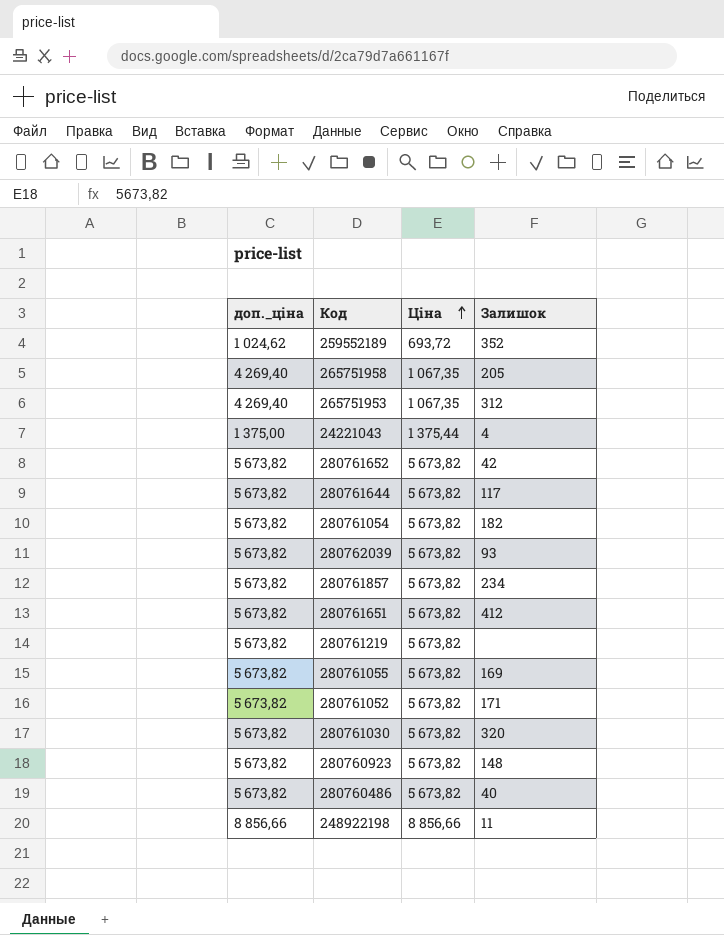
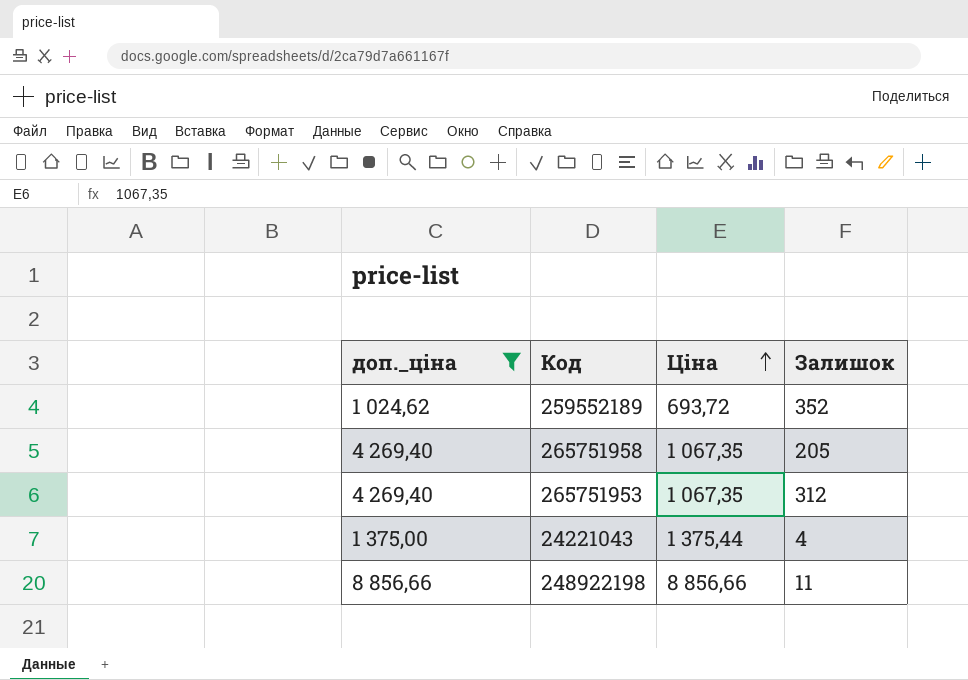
filter: none -> доп._ціна != 5 673,82

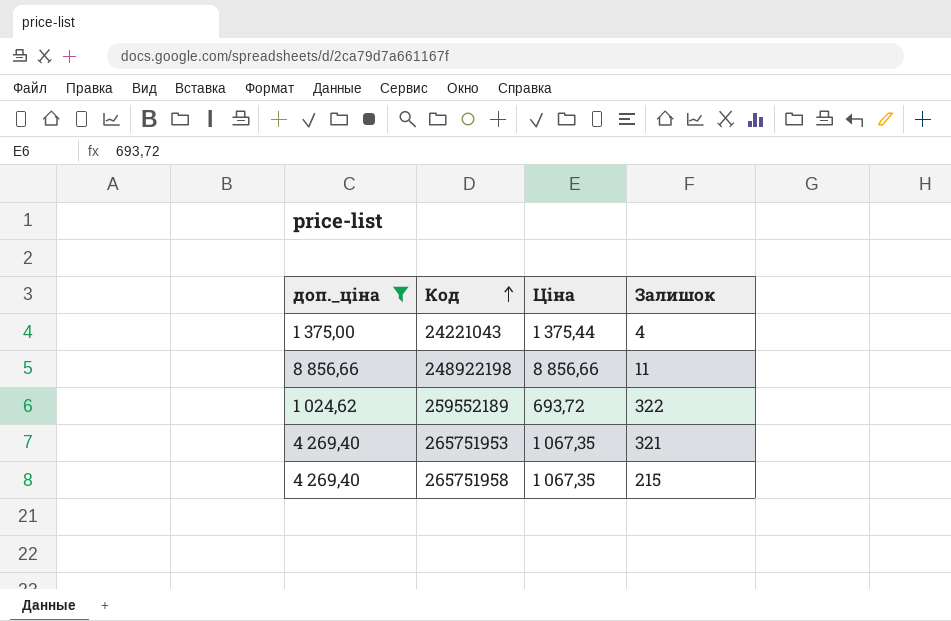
row order: Ціна ascending -> Код ascending
259552189 | Залишок: 352 -> 322
265751953 | Залишок: 312 -> 321
265751958 | Залишок: 205 -> 215

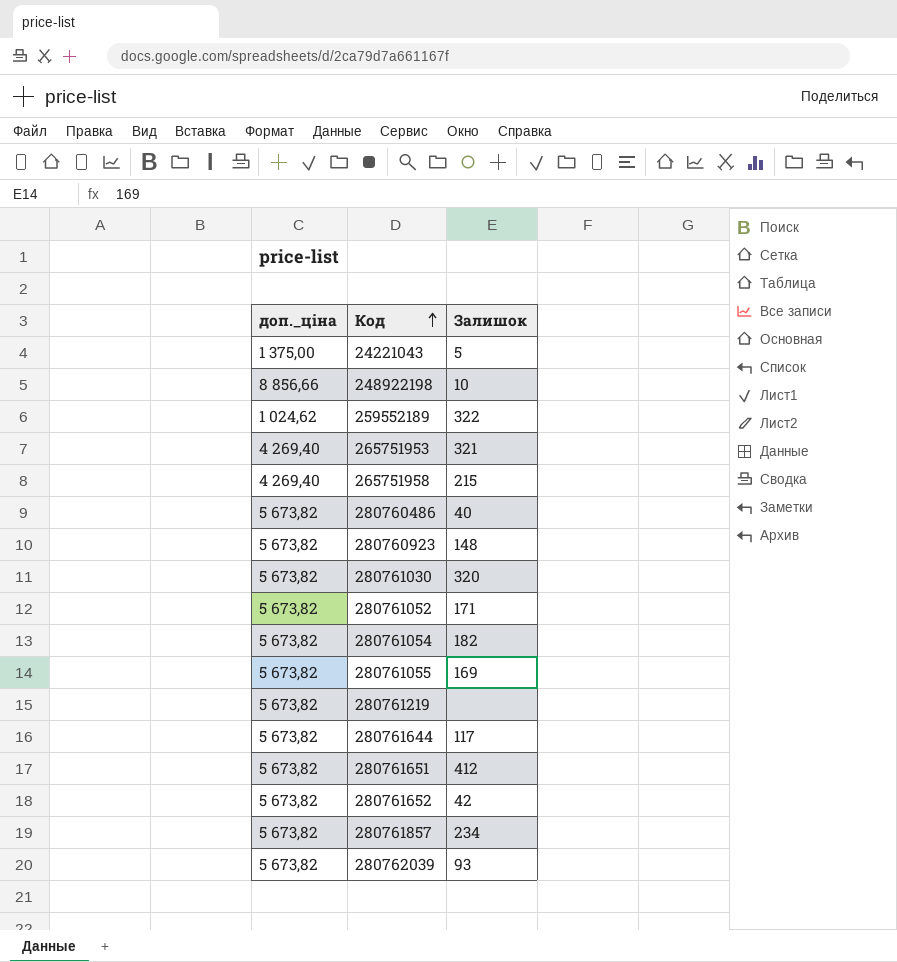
filter: доп._ціна != 5 673,82 -> none
column Ціна | position: 3 -> none
24221043 | Залишок: 4 -> 5
248922198 | Залишок: 11 -> 10

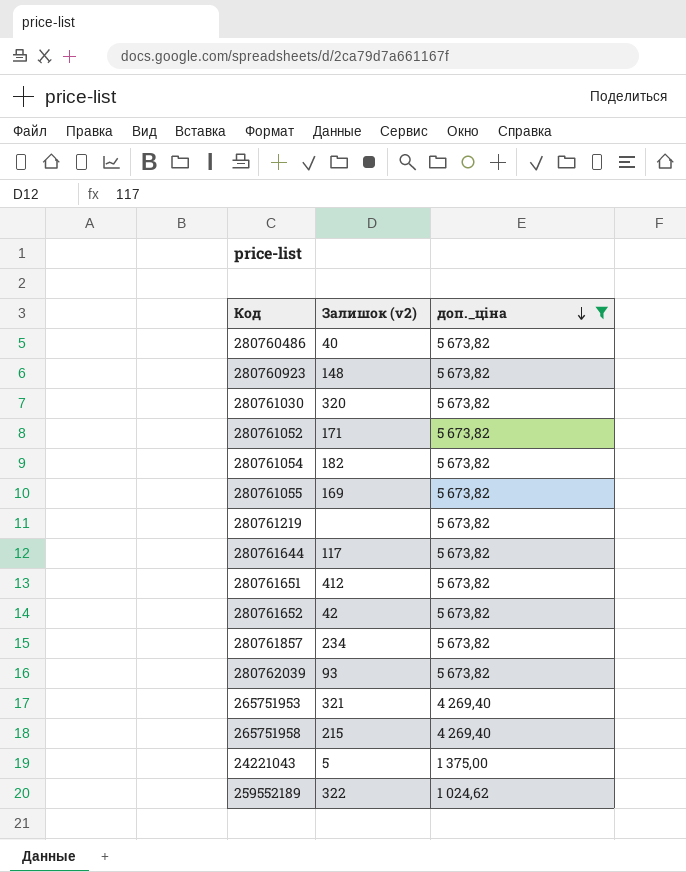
filter: none -> доп._ціна != 8 856,66
row order: Код ascending -> доп._ціна descending
column name: Залишок -> Залишок (v2)
column доп._ціна | position: 1 -> 3

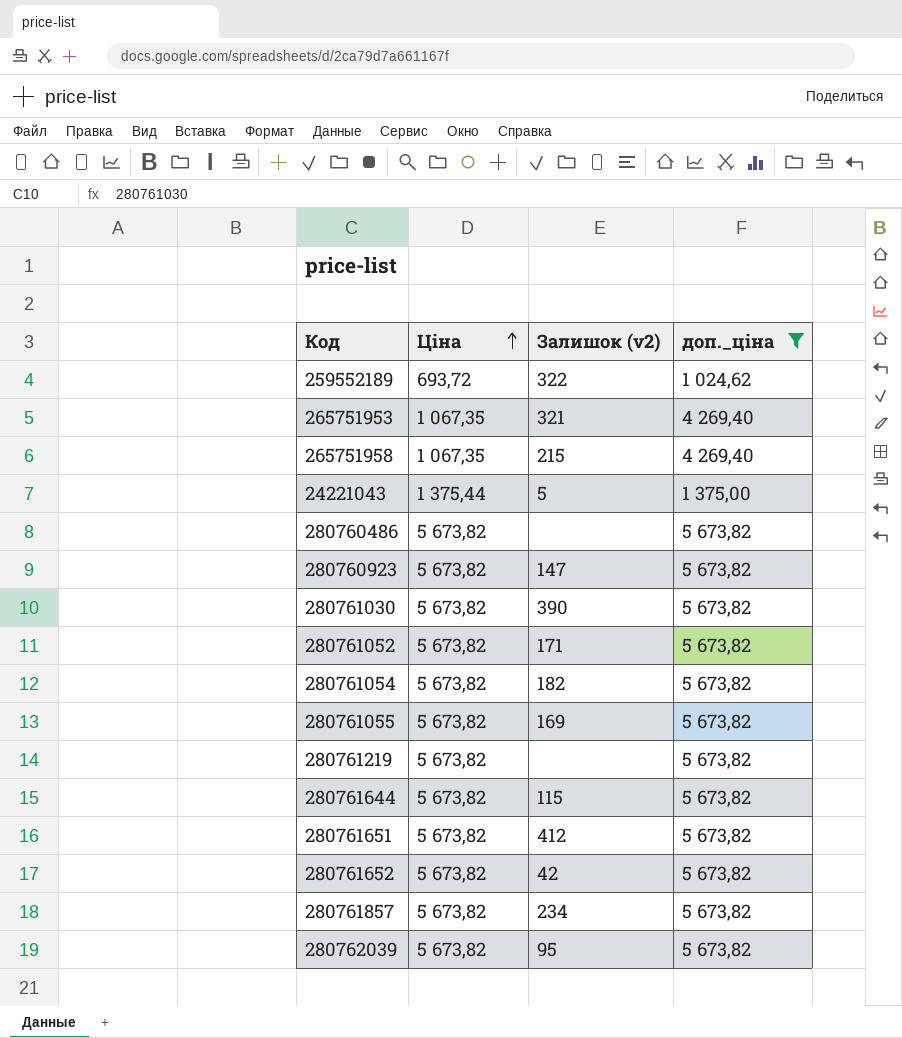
row order: доп._ціна descending -> Ціна ascending
column Ціна | position: none -> 2
280760486 | Залишок (v2): 40 -> none
280760923 | Залишок (v2): 148 -> 147
280761030 | Залишок (v2): 320 -> 390
280761644 | Залишок (v2): 117 -> 115
280762039 | Залишок (v2): 93 -> 95

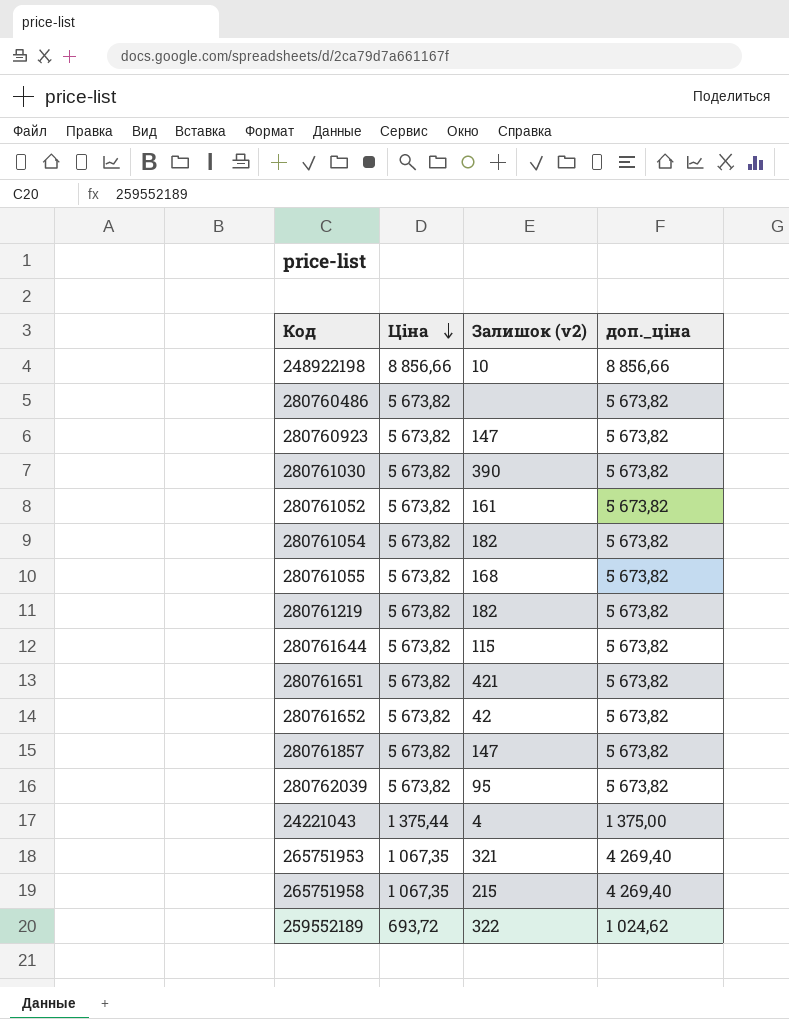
filter: доп._ціна != 8 856,66 -> none
row order: Ціна ascending -> Ціна descending
280761052 | Залишок (v2): 171 -> 161
280761055 | Залишок (v2): 169 -> 168
280761219 | Залишок (v2): none -> 182
280761651 | Залишок (v2): 412 -> 421
280761857 | Залишок (v2): 234 -> 147
24221043 | Залишок (v2): 5 -> 4

